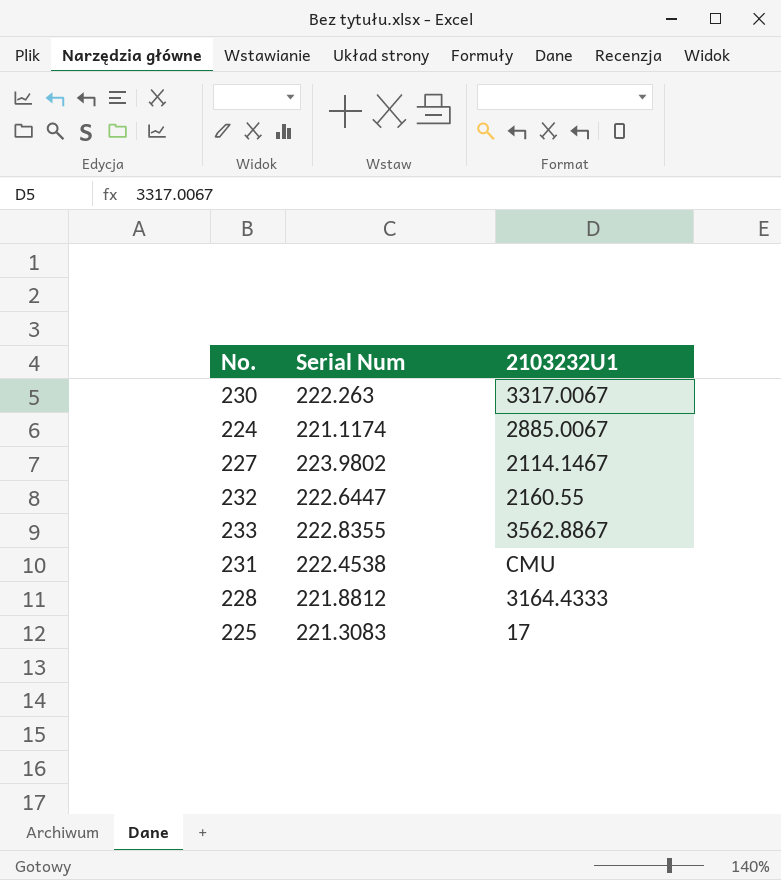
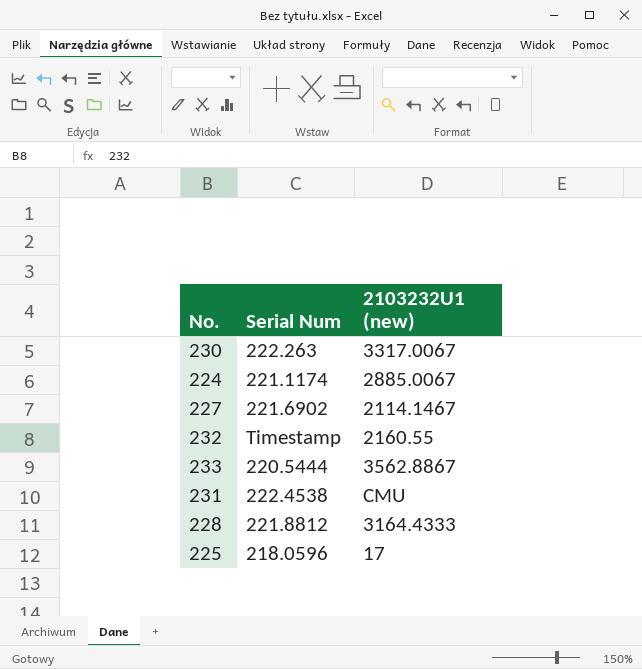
column name: 2103232U1 -> 2103232U1 (new)
227 | Serial Num: 223.9802 -> 221.6902
232 | Serial Num: 222.6447 -> Timestamp
233 | Serial Num: 222.8355 -> 220.5444
225 | Serial Num: 221.3083 -> 218.0596

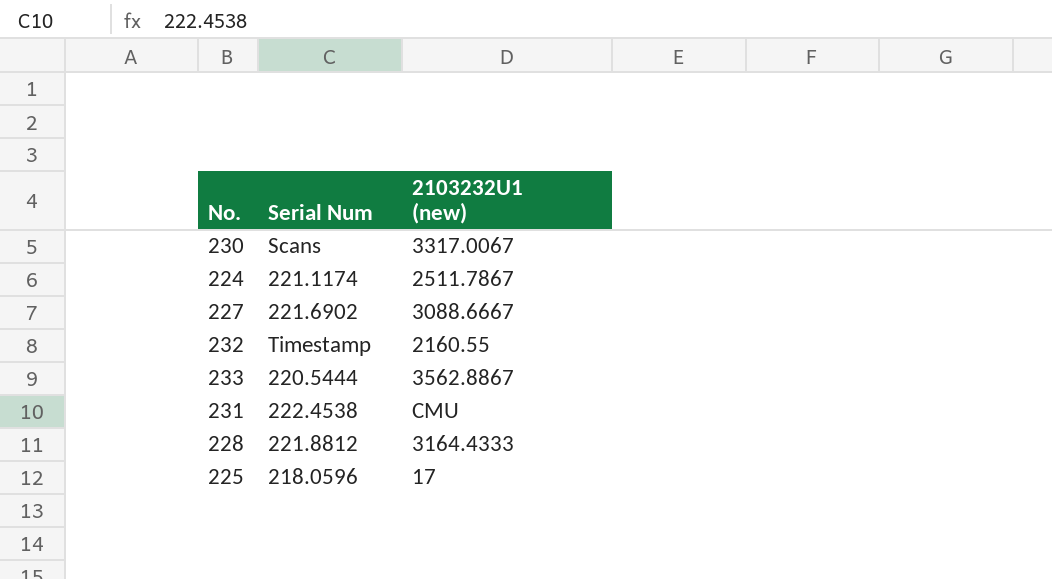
230 | Serial Num: 222.263 -> Scans
224 | 2103232U1 (new): 2885.0067 -> 2511.7867
227 | 2103232U1 (new): 2114.1467 -> 3088.6667

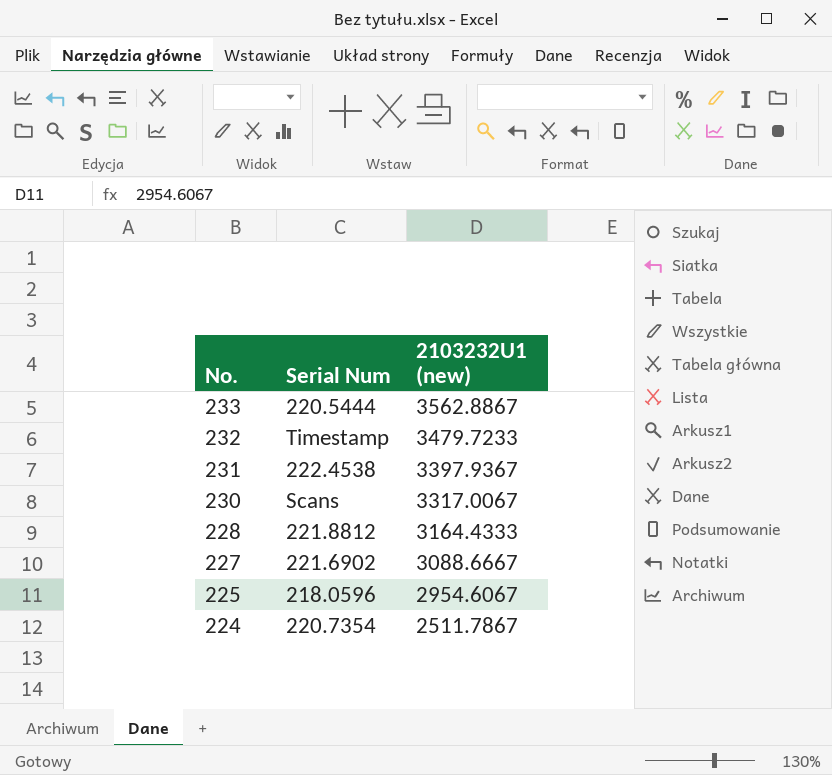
row order: none -> No. descending
232 | 2103232U1 (new): 2160.55 -> 3479.7233
231 | 2103232U1 (new): CMU -> 3397.9367
225 | 2103232U1 (new): 17 -> 2954.6067
224 | Serial Num: 221.1174 -> 220.7354

